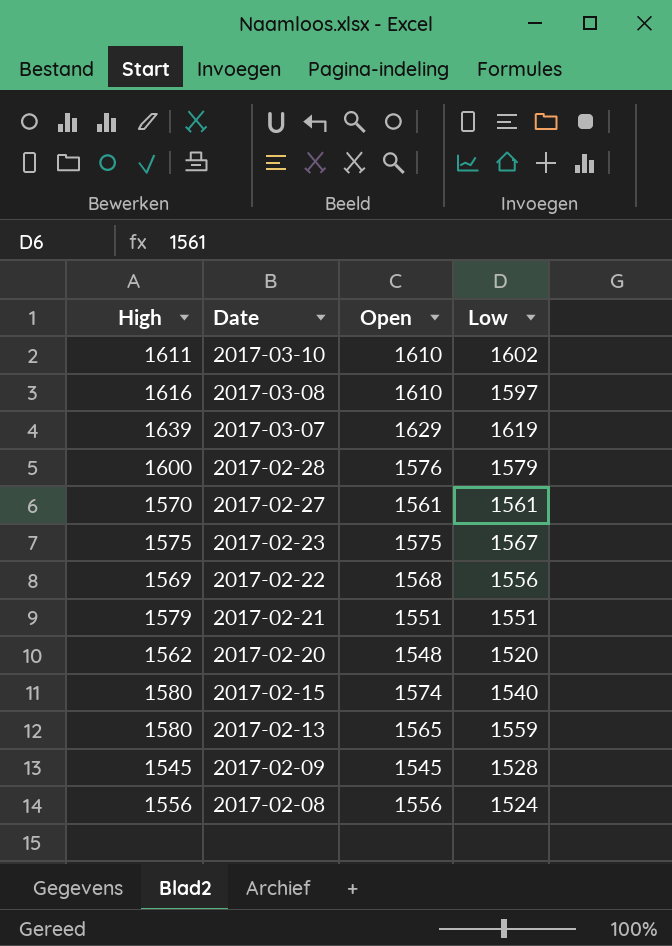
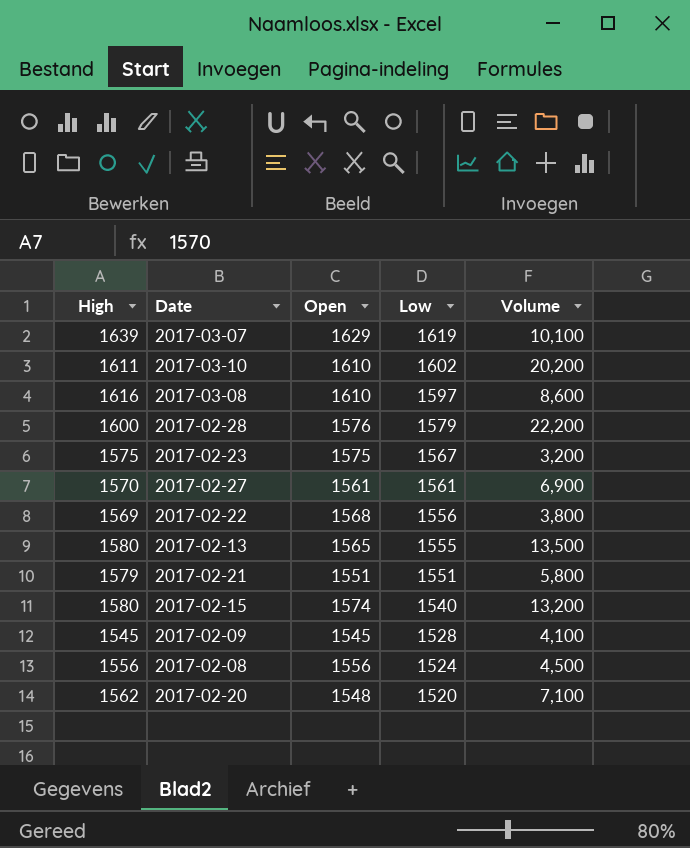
row order: Date descending -> Low descending
column Volume | position: none -> 5
2017-02-13 | Low: 1559 -> 1555

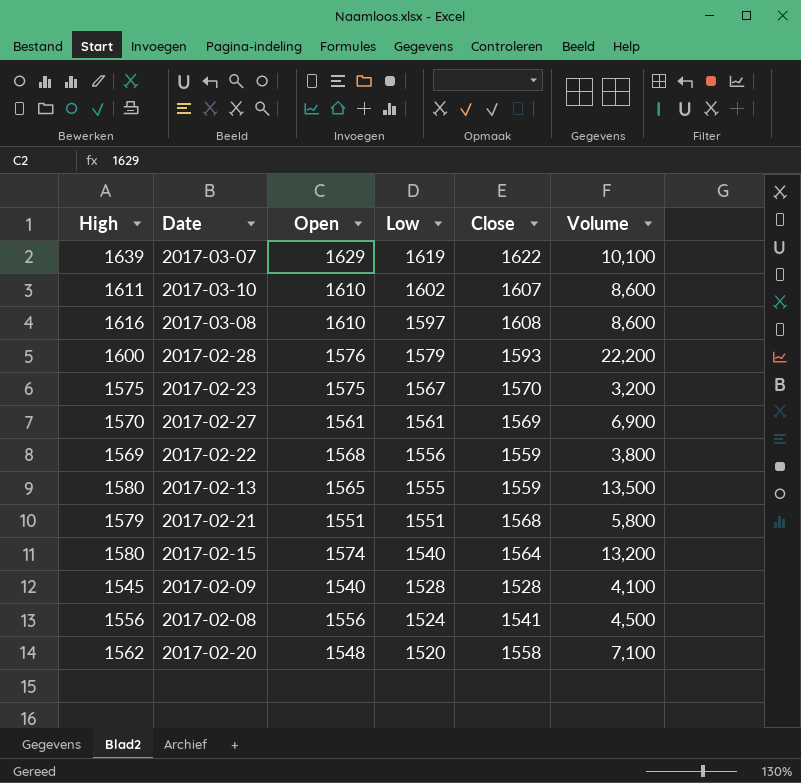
column Close | position: none -> 5
2017-03-10 | Volume: 20,200 -> 8,600
2017-02-09 | Open: 1545 -> 1540

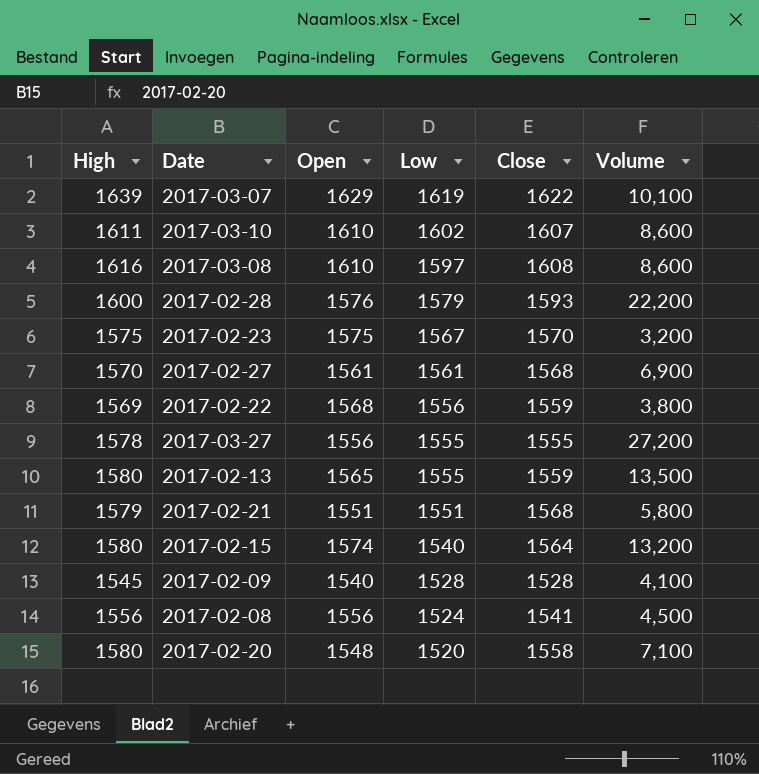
2017-02-27 | Close: 1569 -> 1568
row 2017-03-27: none -> 1578 | 1556 | 1555 | 1555 | 27,200
2017-02-20 | High: 1562 -> 1580

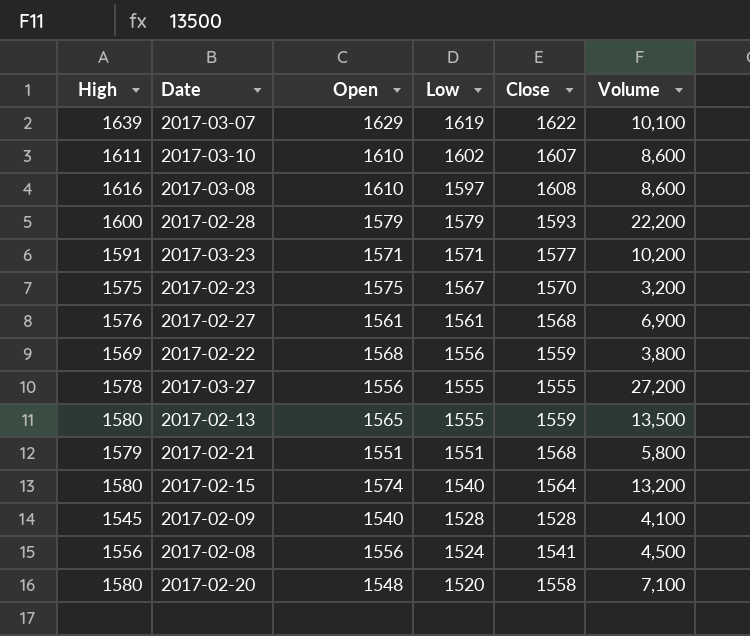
2017-02-28 | Open: 1576 -> 1579
row 2017-03-23: none -> 1591 | 1571 | 1571 | 1577 | 10,200
2017-02-27 | High: 1570 -> 1576

